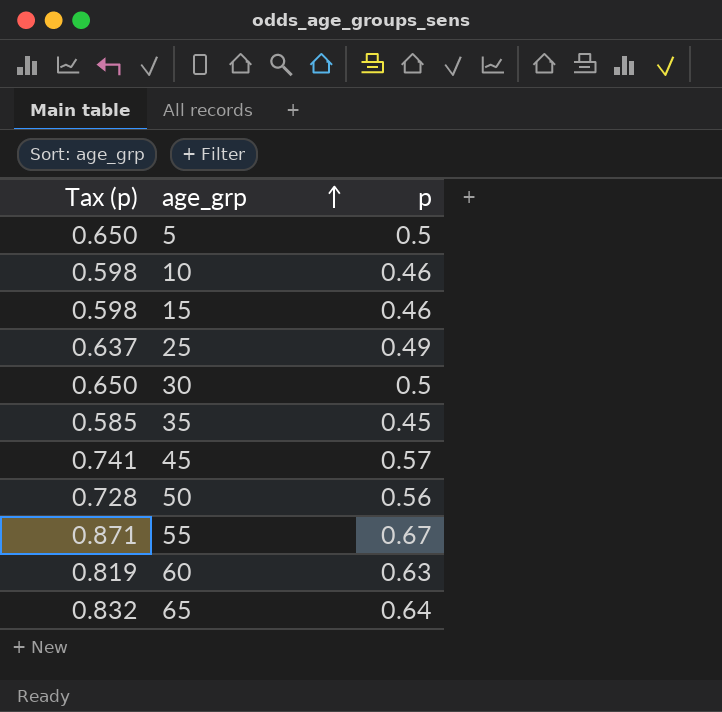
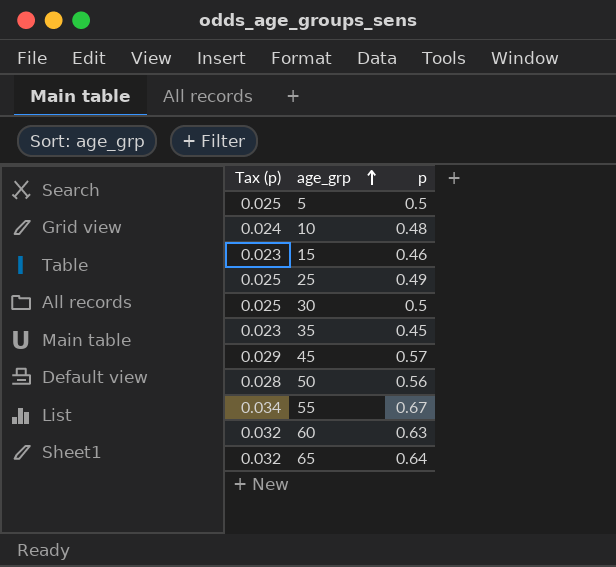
column Tax (p) | formula: [p] * 1.3 -> [p] * 0.05
10 | p: 0.46 -> 0.48

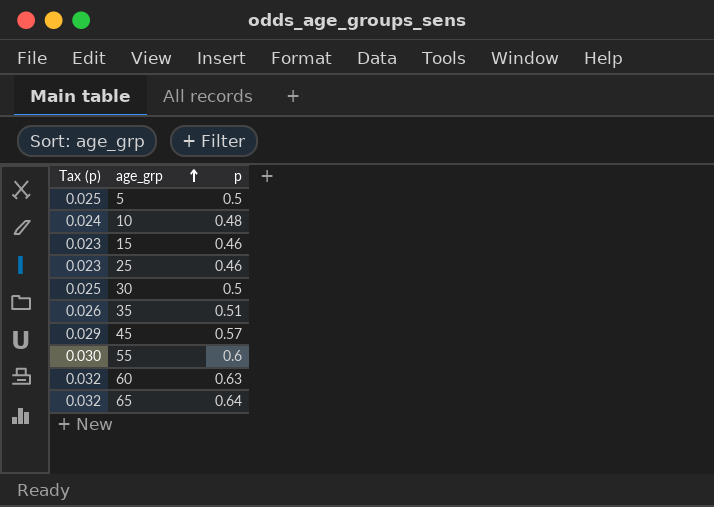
row 50: 0.028 | 0.56 -> none
25 | Tax (p): 0.025 -> 0.023
25 | p: 0.49 -> 0.46
35 | Tax (p): 0.023 -> 0.026
35 | p: 0.45 -> 0.51
55 | Tax (p): 0.034 -> 0.030
55 | p: 0.67 -> 0.6

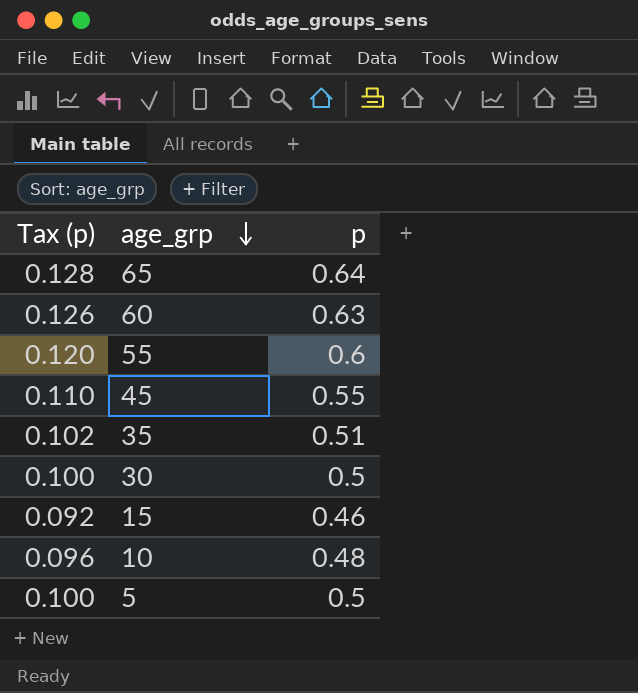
row order: age_grp ascending -> age_grp descending
column Tax (p) | formula: [p] * 0.05 -> [p] * 0.2
row 25: 0.023 | 0.46 -> none
45 | p: 0.57 -> 0.55

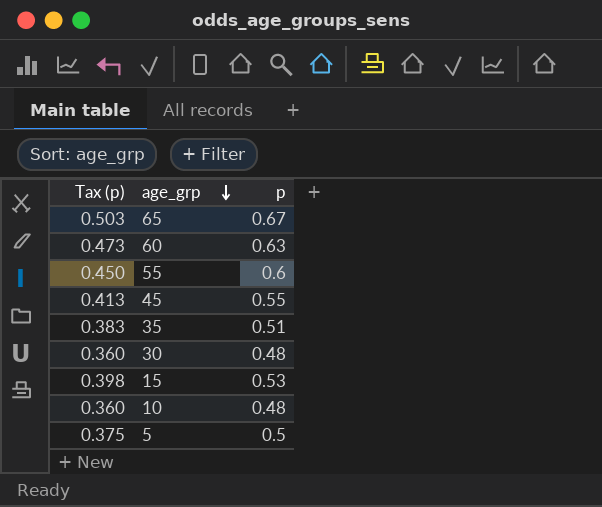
column Tax (p) | formula: [p] * 0.2 -> [p] * 0.75
65 | p: 0.64 -> 0.67
30 | p: 0.5 -> 0.48
15 | p: 0.46 -> 0.53

